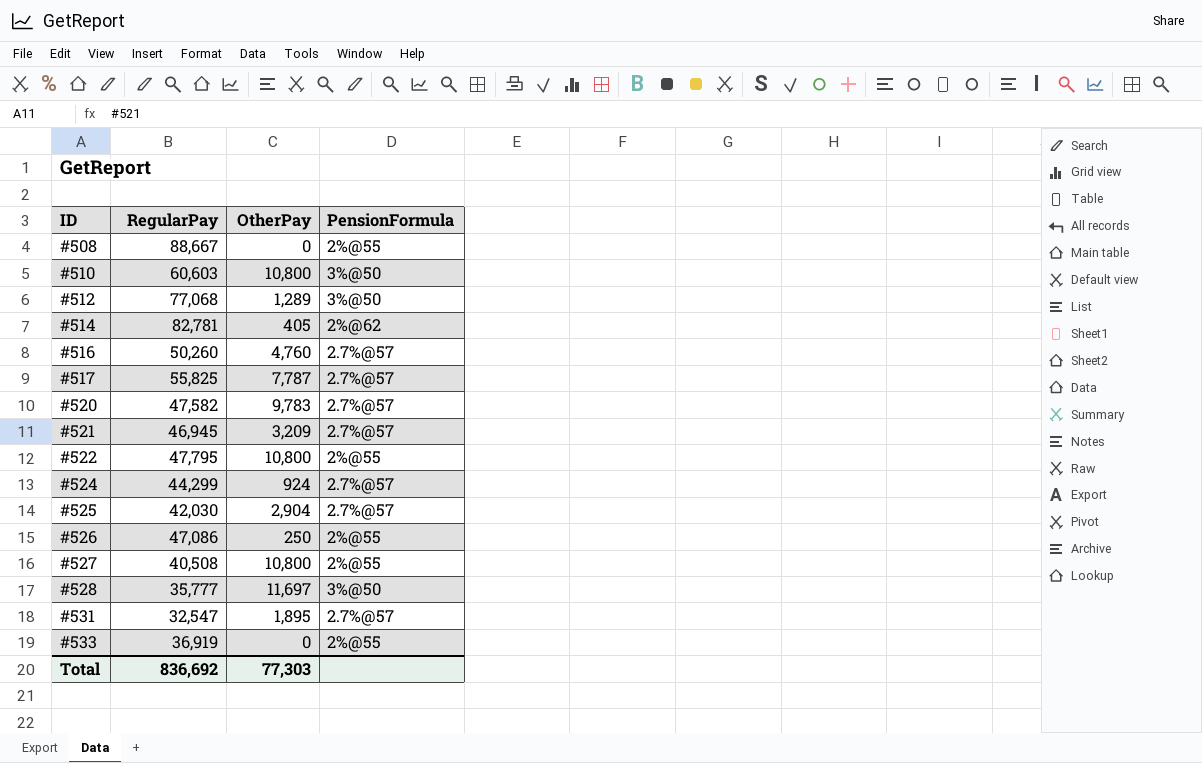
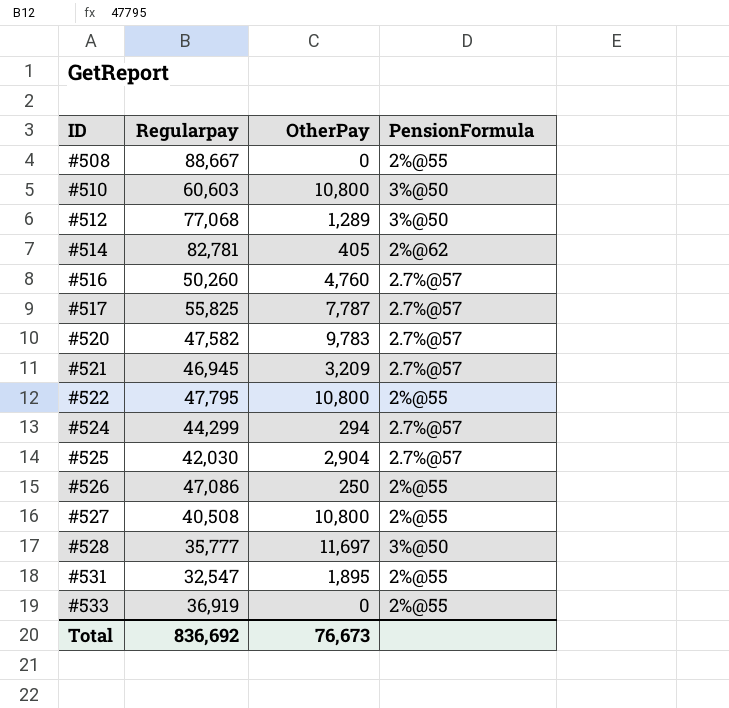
column name: RegularPay -> Regularpay
#524 | OtherPay: 924 -> 294
#531 | PensionFormula: 2.7%@57 -> 2%@55
Total | OtherPay: 77,303 -> 76,673

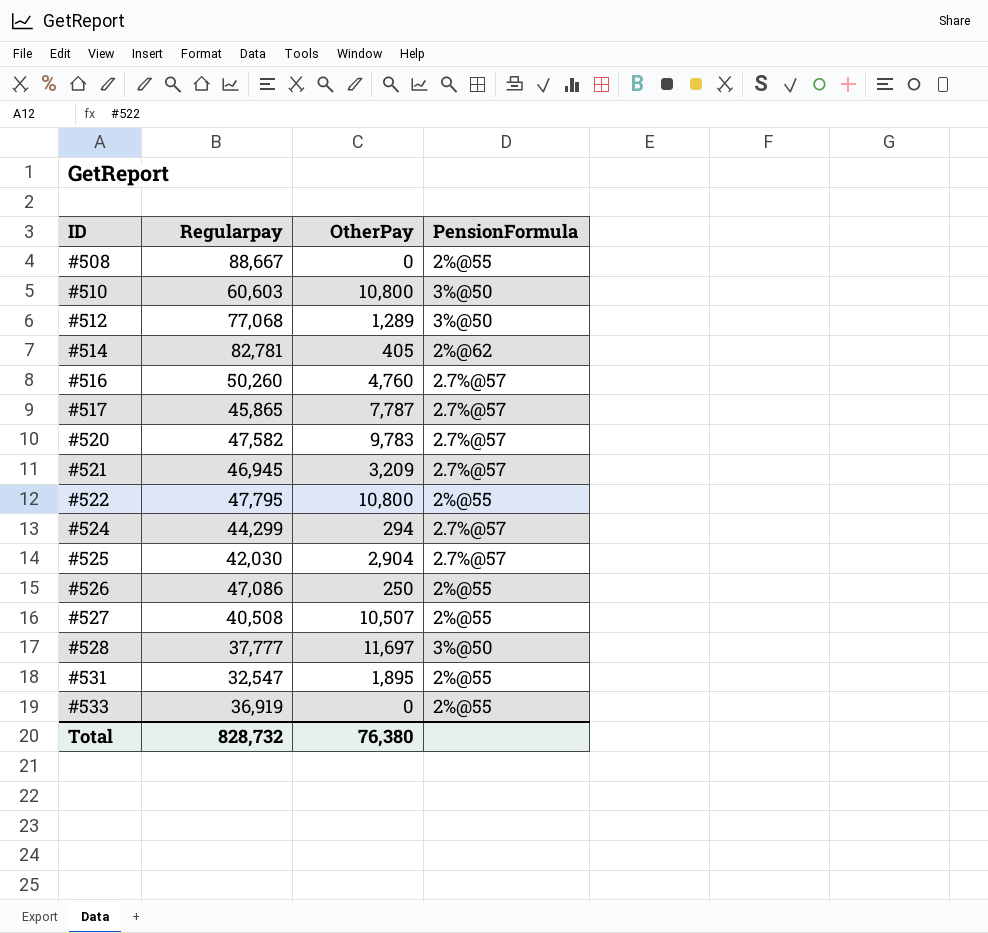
#517 | Regularpay: 55,825 -> 45,865
#527 | OtherPay: 10,800 -> 10,507
#528 | Regularpay: 35,777 -> 37,777
Total | Regularpay: 836,692 -> 828,732
Total | OtherPay: 76,673 -> 76,380

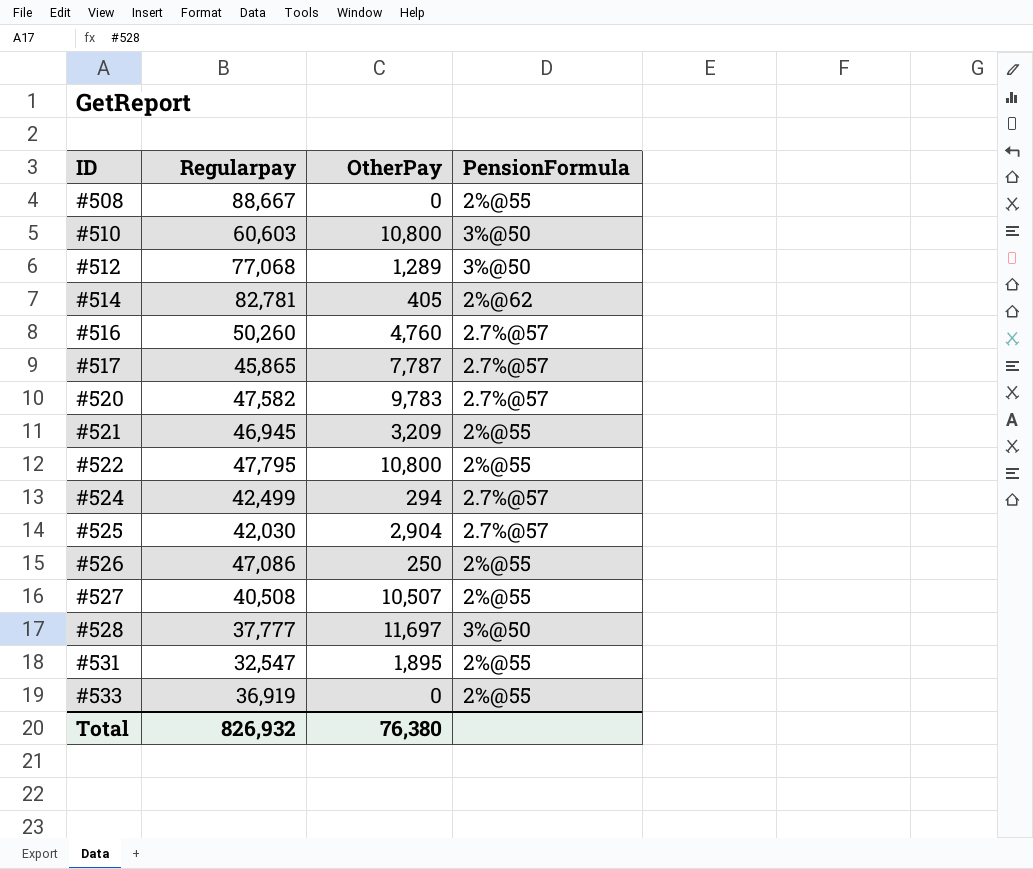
#521 | PensionFormula: 2.7%@57 -> 2%@55
#524 | Regularpay: 44,299 -> 42,499
Total | Regularpay: 828,732 -> 826,932

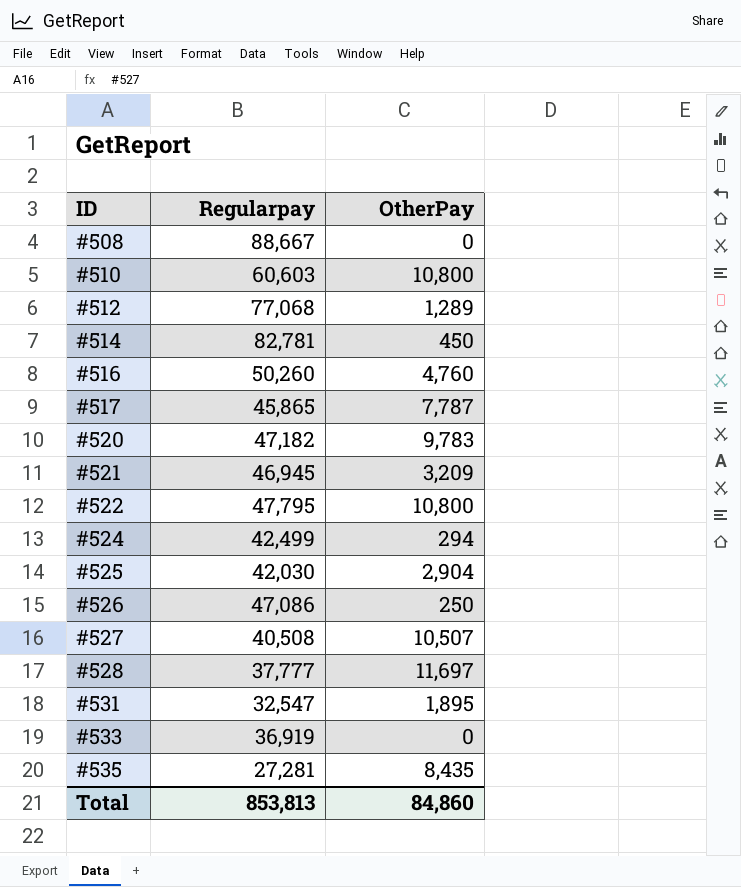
column PensionFormula | position: 4 -> none
#514 | OtherPay: 405 -> 450
#520 | Regularpay: 47,582 -> 47,182
row #535: none -> 27,281 | 8,435
Total | Regularpay: 826,932 -> 853,813
Total | OtherPay: 76,380 -> 84,860

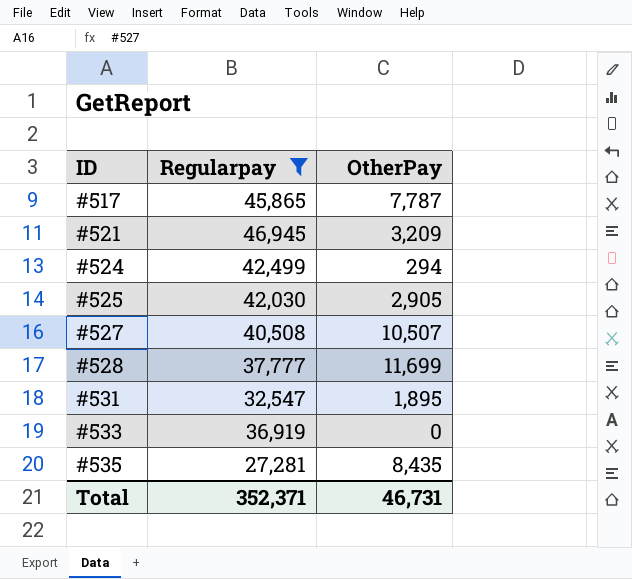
filter: none -> Regularpay <= 46,945
#525 | OtherPay: 2,904 -> 2,905
#528 | OtherPay: 11,697 -> 11,699
Total | Regularpay: 853,813 -> 352,371
Total | OtherPay: 84,860 -> 46,731

